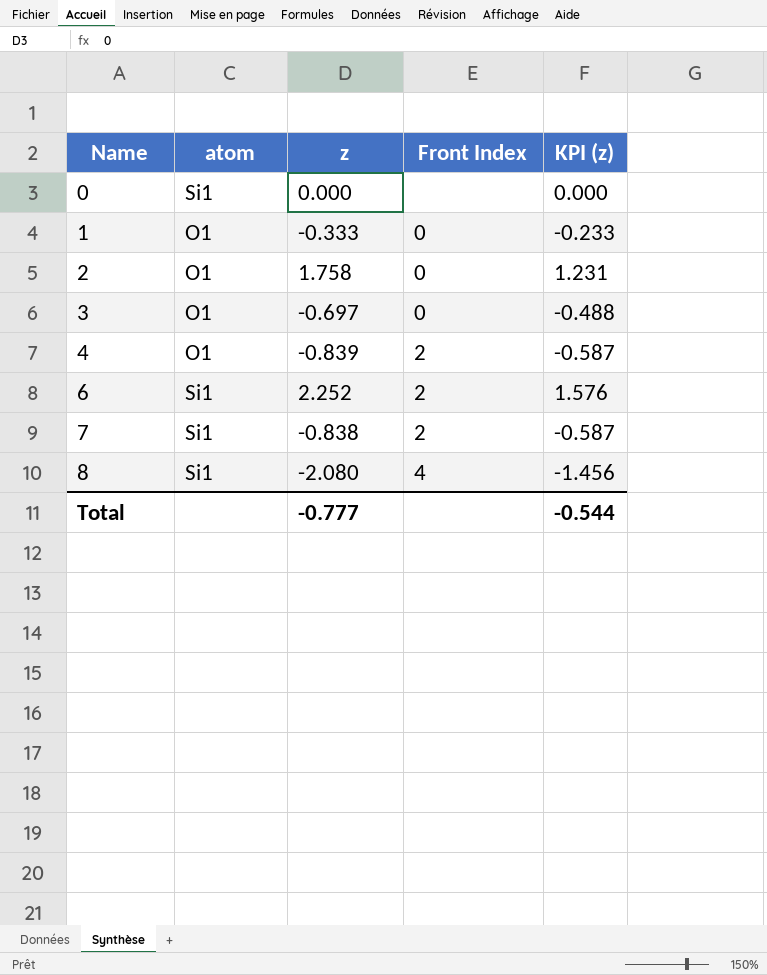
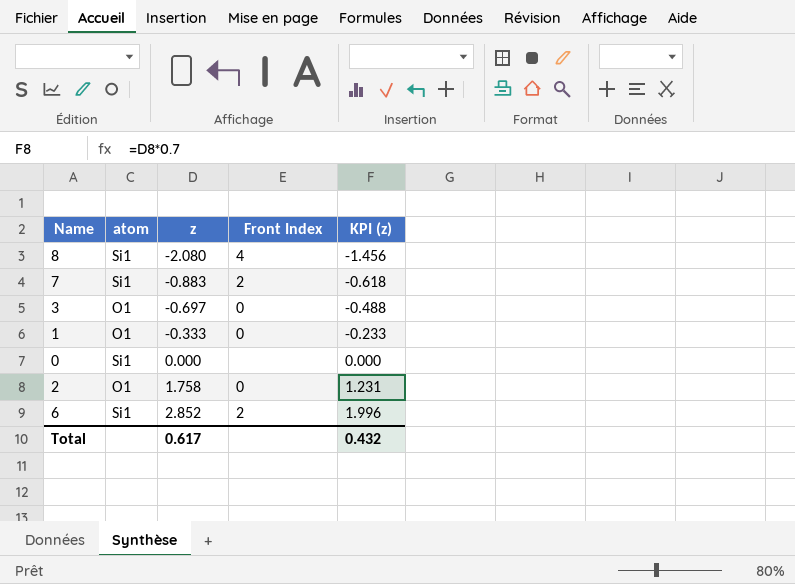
row order: Name ascending -> z ascending
row 4: O1 | -0.839 | 2 | -0.587 -> none
7 | z: -0.838 -> -0.883
7 | KPI (z): -0.587 -> -0.618
6 | z: 2.252 -> 2.852
6 | KPI (z): 1.576 -> 1.996
Total | z: -0.777 -> 0.617
Total | KPI (z): -0.544 -> 0.432

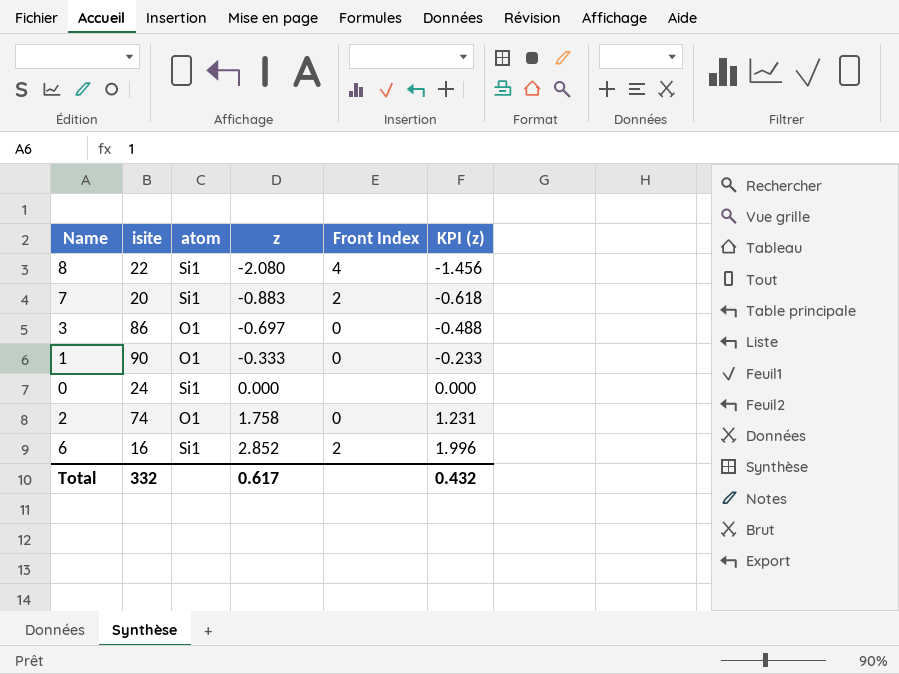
column isite | position: none -> 2

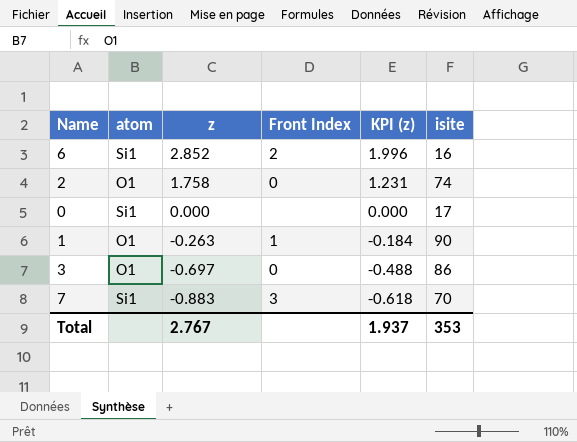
row order: z ascending -> z descending
column isite | position: 2 -> 6
row 8: 22 | Si1 | -2.080 | 4 | -1.456 -> none
0 | isite: 24 -> 17
1 | z: -0.333 -> -0.263
1 | Front Index: 0 -> 1
1 | KPI (z): -0.233 -> -0.184
7 | Front Index: 2 -> 3
7 | isite: 20 -> 70
Total | z: 0.617 -> 2.767
Total | KPI (z): 0.432 -> 1.937
Total | isite: 332 -> 353

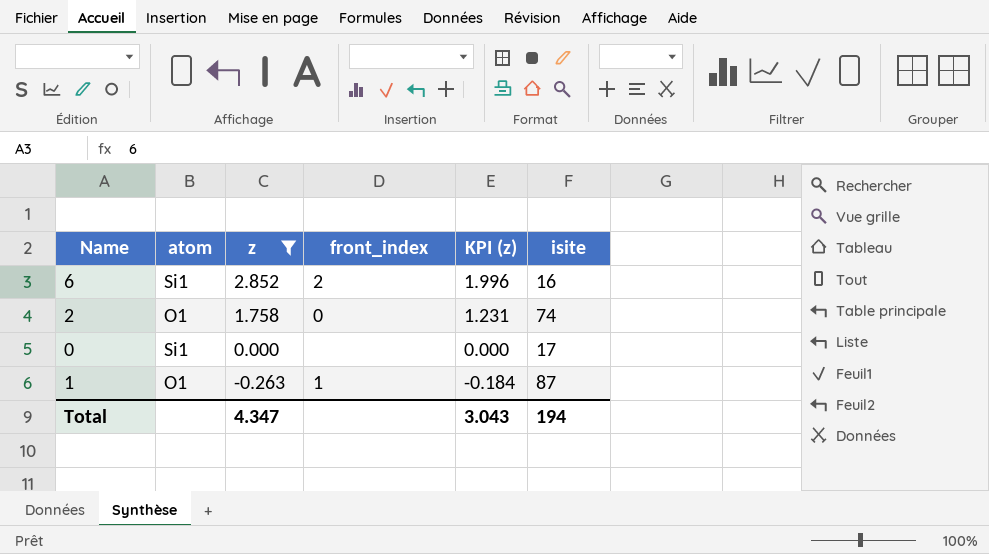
filter: none -> z >= -0.263
column name: Front Index -> front_index
1 | isite: 90 -> 87
Total | z: 2.767 -> 4.347
Total | KPI (z): 1.937 -> 3.043
Total | isite: 353 -> 194

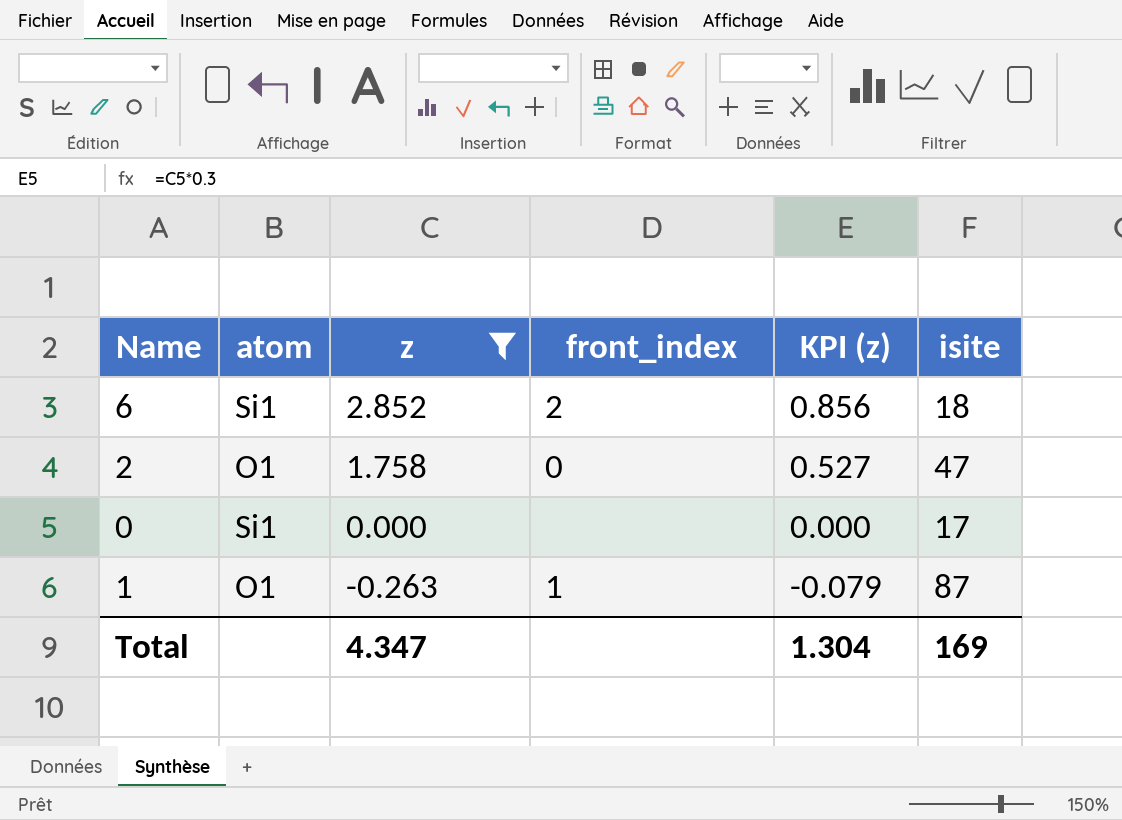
column KPI (z) | formula: [z] * 0.7 -> [z] * 0.3
6 | isite: 16 -> 18
2 | isite: 74 -> 47
Total | KPI (z): 3.043 -> 1.304
Total | isite: 194 -> 169

